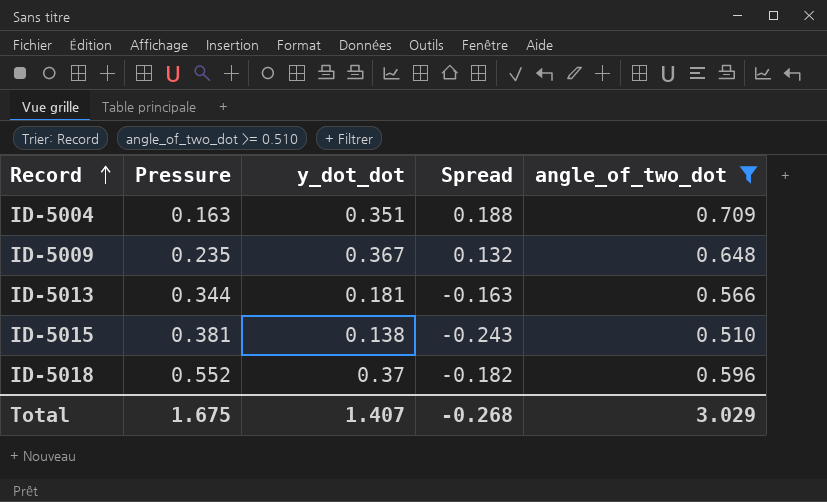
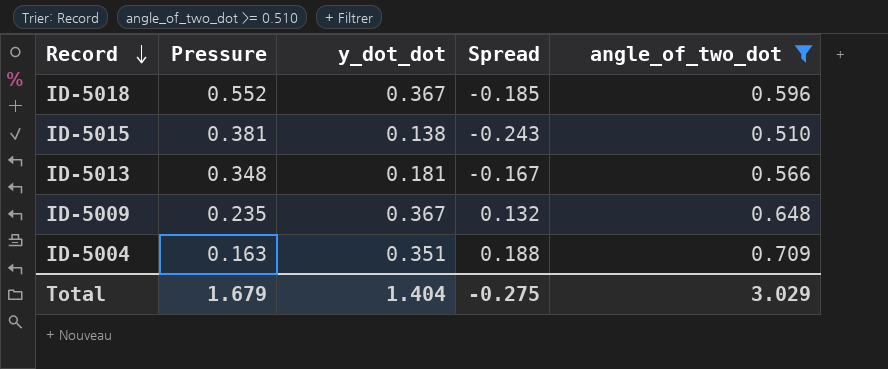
row order: Record ascending -> Record descending
ID-5018 | y_dot_dot: 0.37 -> 0.367
ID-5018 | Spread: -0.182 -> -0.185
ID-5013 | Pressure: 0.344 -> 0.348
ID-5013 | Spread: -0.163 -> -0.167
Total | Pressure: 1.675 -> 1.679
Total | y_dot_dot: 1.407 -> 1.404
Total | Spread: -0.268 -> -0.275

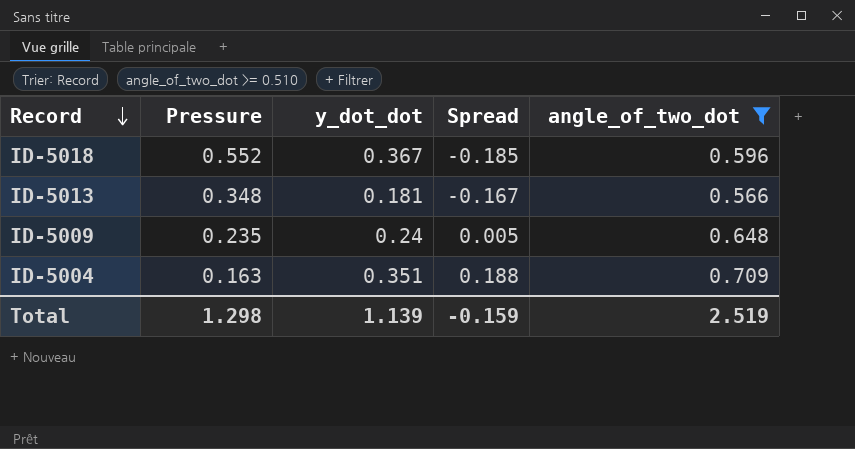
row ID-5015: 0.381 | 0.138 | -0.243 | 0.510 -> none
ID-5009 | y_dot_dot: 0.367 -> 0.24
ID-5009 | Spread: 0.132 -> 0.005
Total | Pressure: 1.679 -> 1.298
Total | y_dot_dot: 1.404 -> 1.139
Total | Spread: -0.275 -> -0.159
Total | angle_of_two_dot: 3.029 -> 2.519

